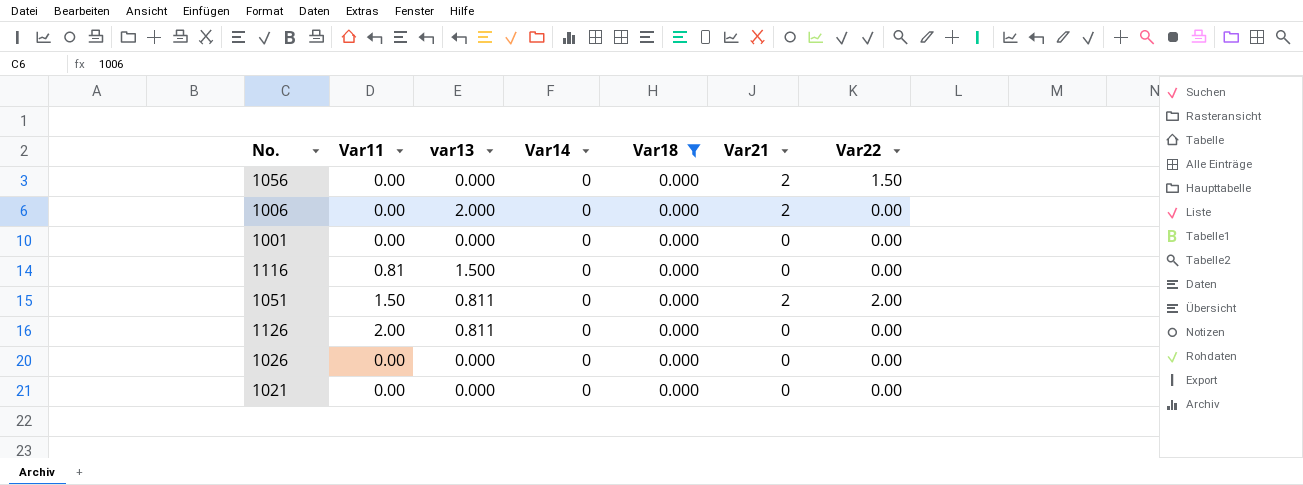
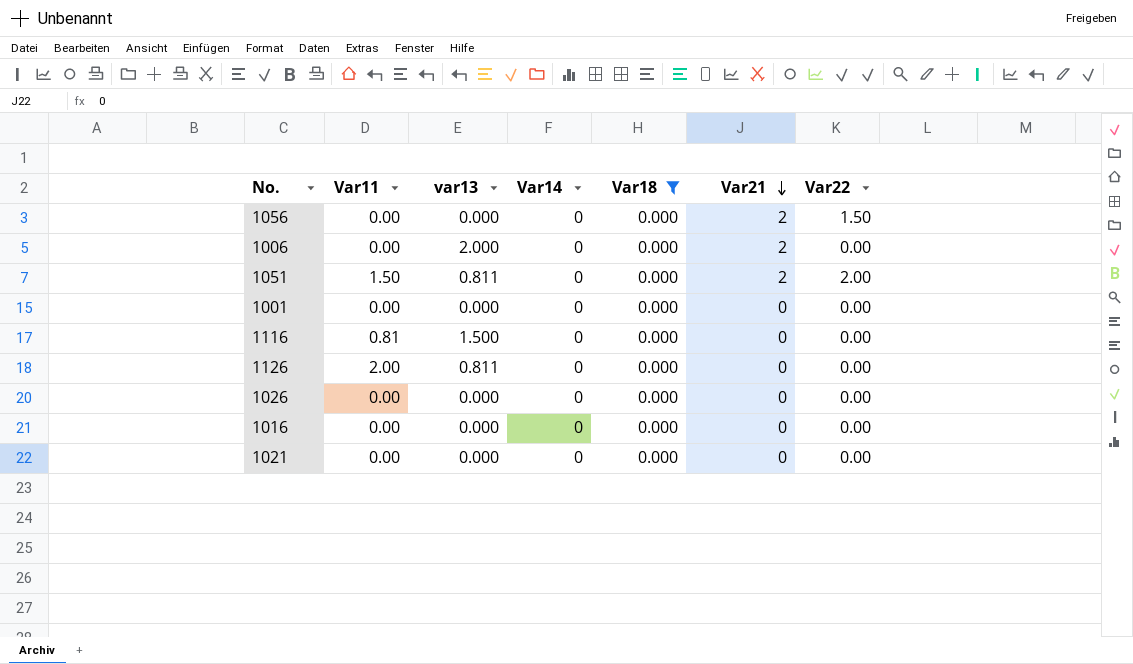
row order: none -> Var21 descending
row 1016: none -> 0.00 | 0.000 | 0 | 0.000 | 0 | 0.00

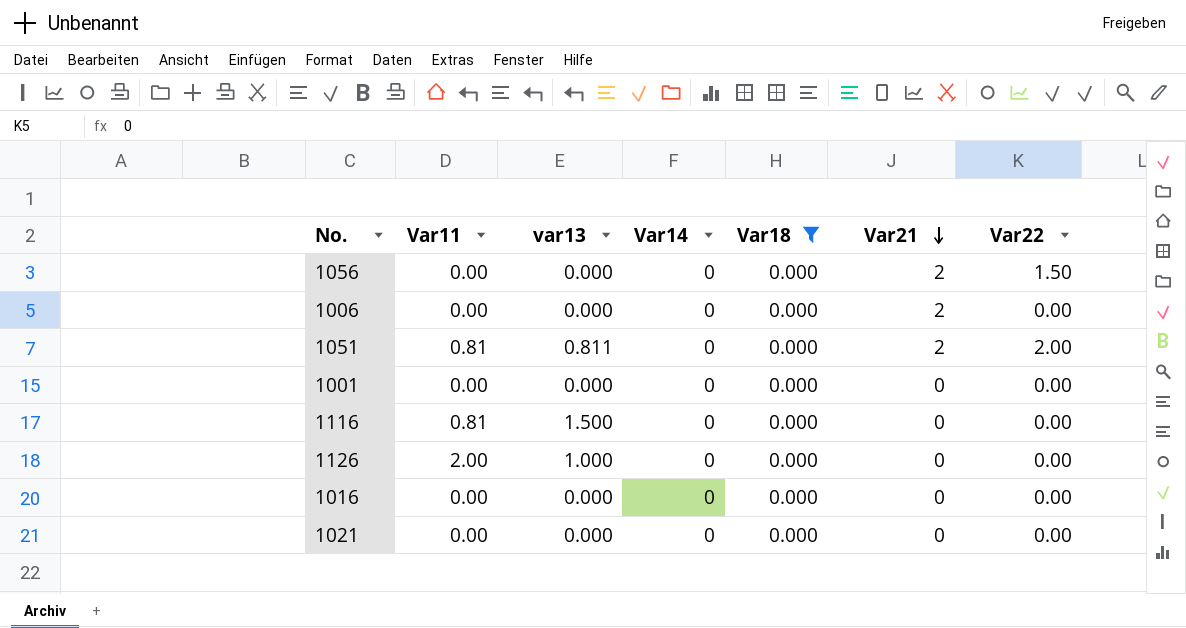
row 1026: 0.00 | 0.000 | 0 | 0.000 | 0 | 0.00 -> none
1006 | var13: 2.000 -> 0.000
1051 | Var11: 1.50 -> 0.81
1126 | var13: 0.811 -> 1.000

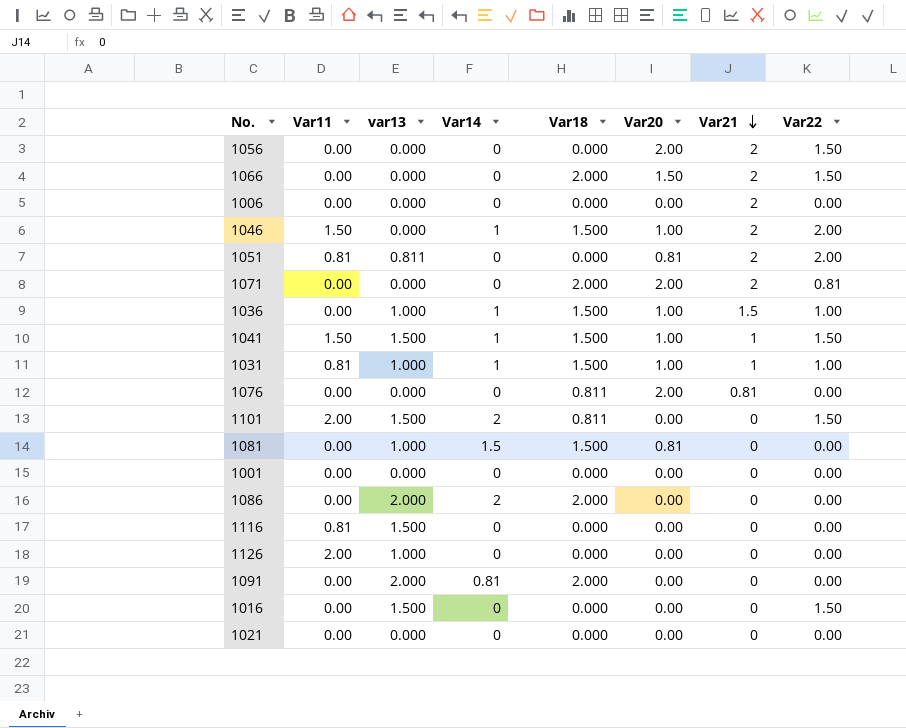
filter: Var18 = 0.000 -> none
column Var20 | position: none -> 6
1016 | var13: 0.000 -> 1.500
1016 | Var22: 0.00 -> 1.50

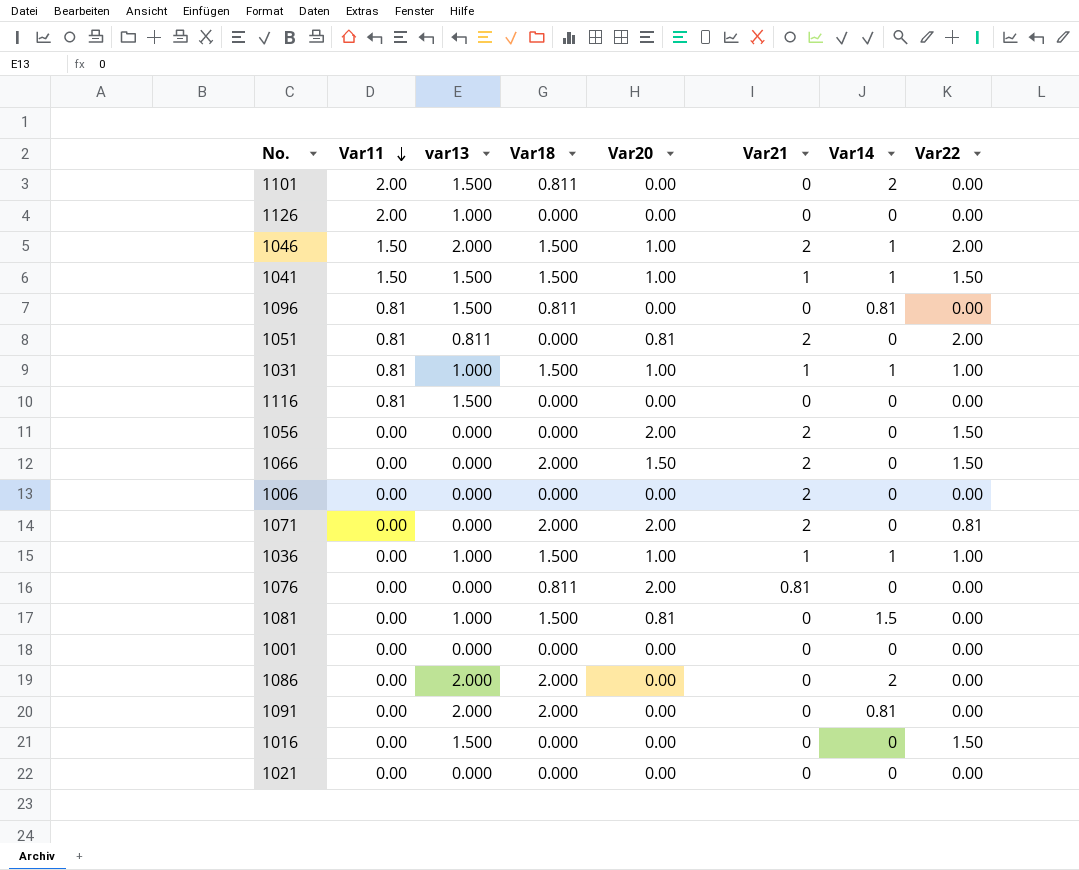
row order: Var21 descending -> Var11 descending
column Var14 | position: 4 -> 7
1101 | Var22: 1.50 -> 0.00
1046 | var13: 0.000 -> 2.000
row 1096: none -> 0.81 | 1.500 | 0.811 | 0.00 | 0 | 0.81 | 0.00
1036 | Var21: 1.5 -> 1

